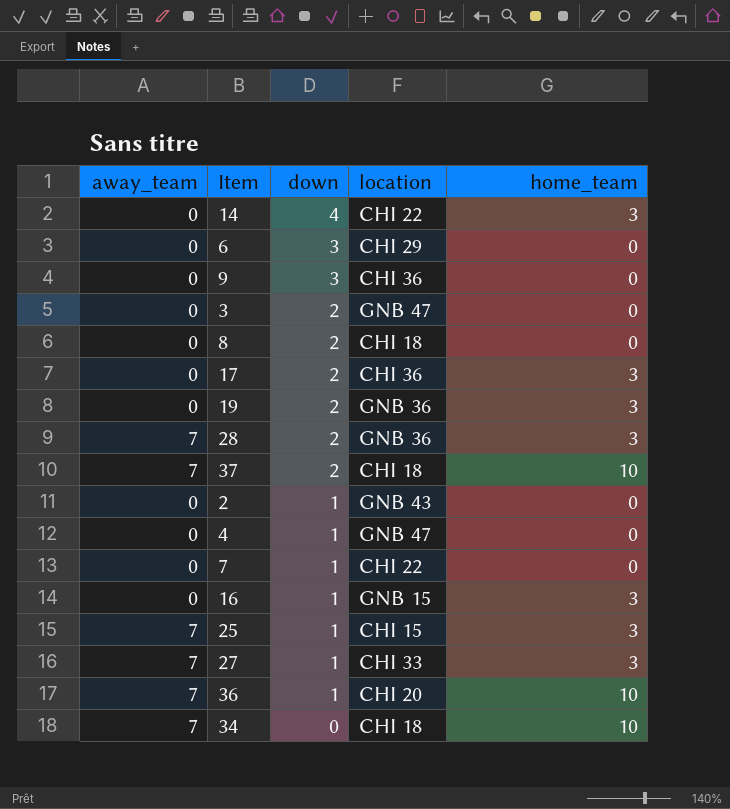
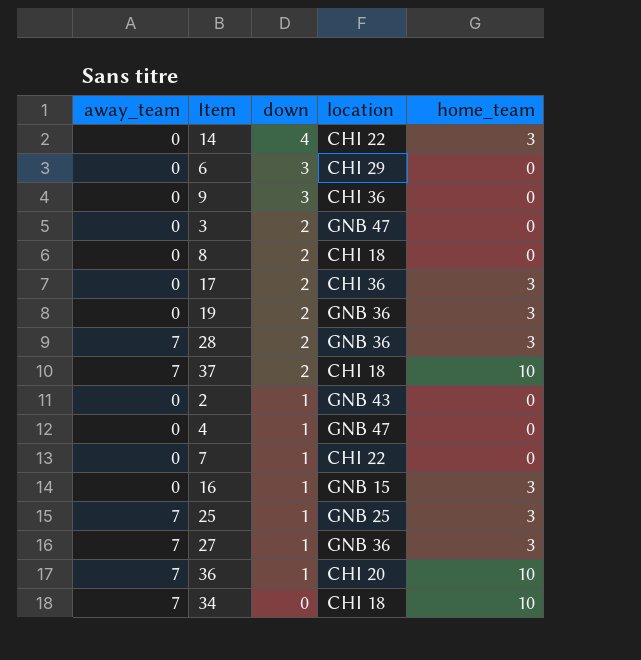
25 | location: CHI 15 -> GNB 25
27 | location: CHI 33 -> GNB 36

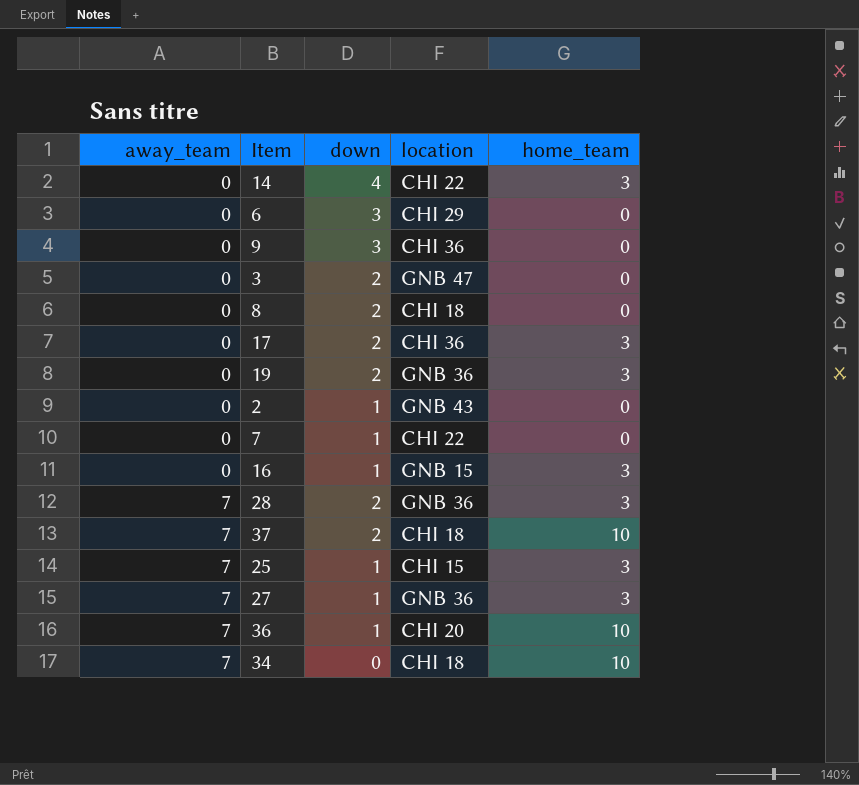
row order: down descending -> away_team ascending
row 4: 0 | 1 | GNB 47 | 0 -> none
25 | location: GNB 25 -> CHI 15

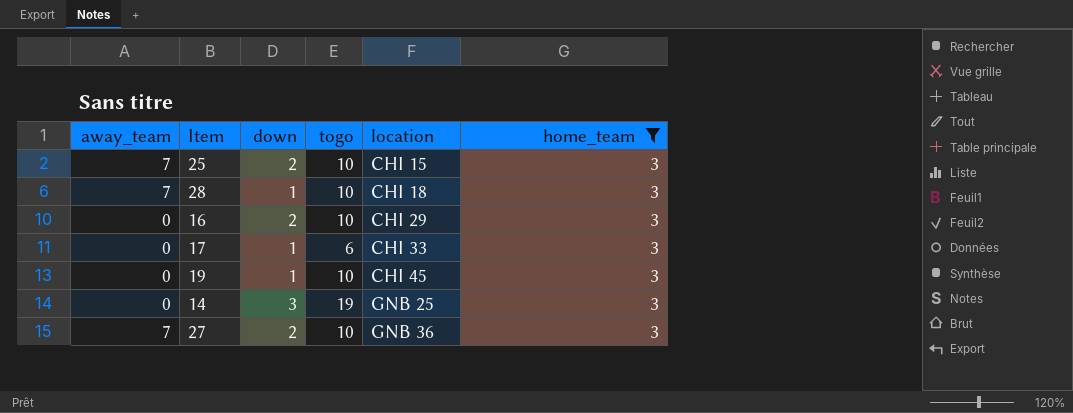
filter: none -> home_team = 3
row order: away_team ascending -> location ascending
column togo | position: none -> 4
25 | down: 1 -> 2
28 | down: 2 -> 1
28 | location: GNB 36 -> CHI 18
16 | down: 1 -> 2
16 | location: GNB 15 -> CHI 29
17 | down: 2 -> 1
17 | location: CHI 36 -> CHI 33
19 | down: 2 -> 1
19 | location: GNB 36 -> CHI 45
14 | down: 4 -> 3
14 | location: CHI 22 -> GNB 25
27 | down: 1 -> 2

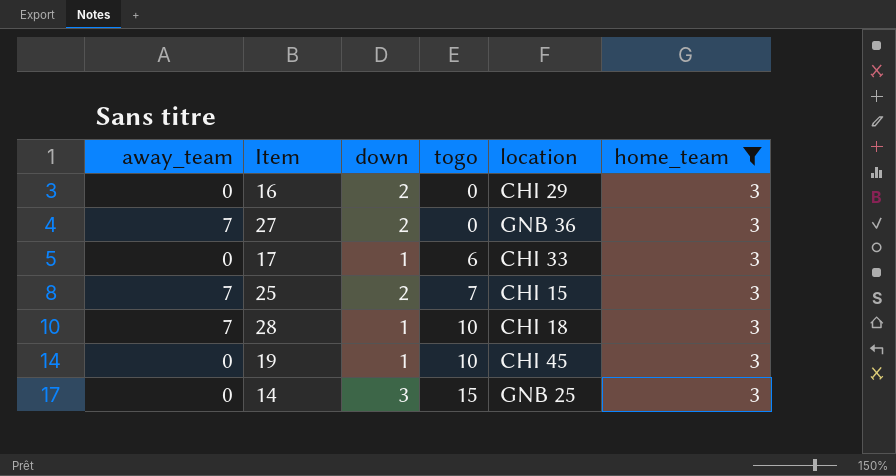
row order: location ascending -> togo ascending
16 | togo: 10 -> 0
27 | togo: 10 -> 0
25 | togo: 10 -> 7
14 | togo: 19 -> 15

